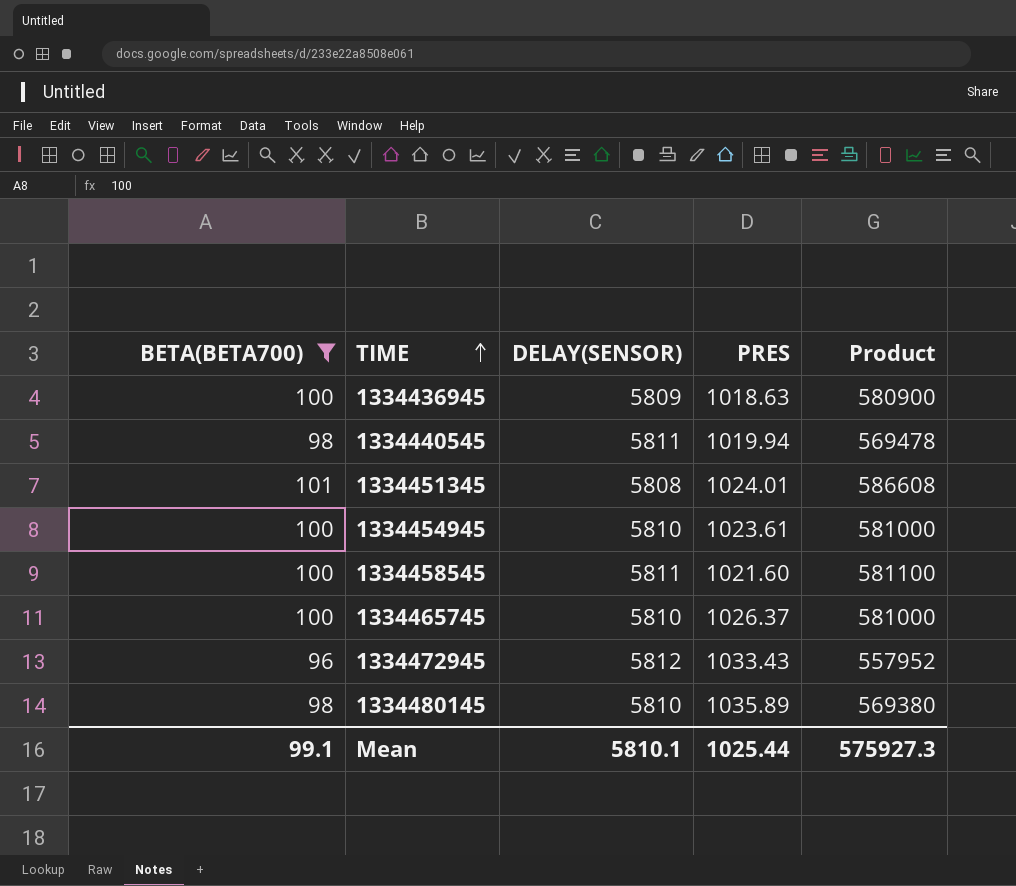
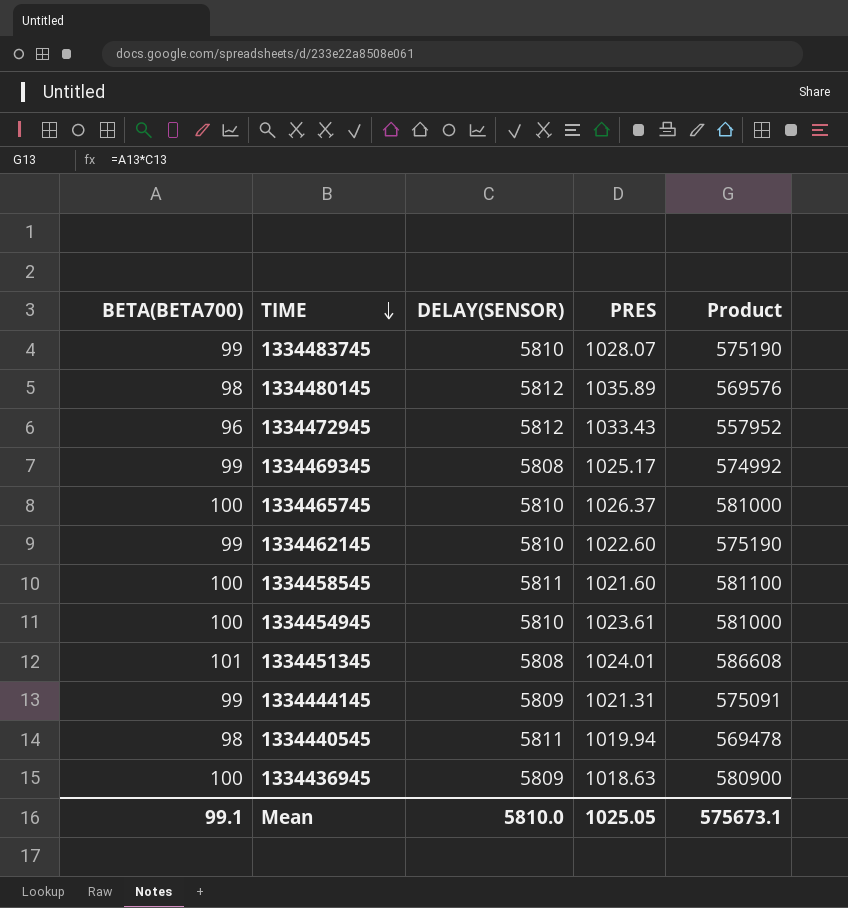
filter: BETA(BETA700) != 99 -> none
row order: TIME ascending -> TIME descending
1334480145 | DELAY(SENSOR): 5810 -> 5812
1334480145 | Product: 569380 -> 569576
Mean | DELAY(SENSOR): 5810.1 -> 5810.0
Mean | PRES: 1025.44 -> 1025.05
Mean | Product: 575927.3 -> 575673.1

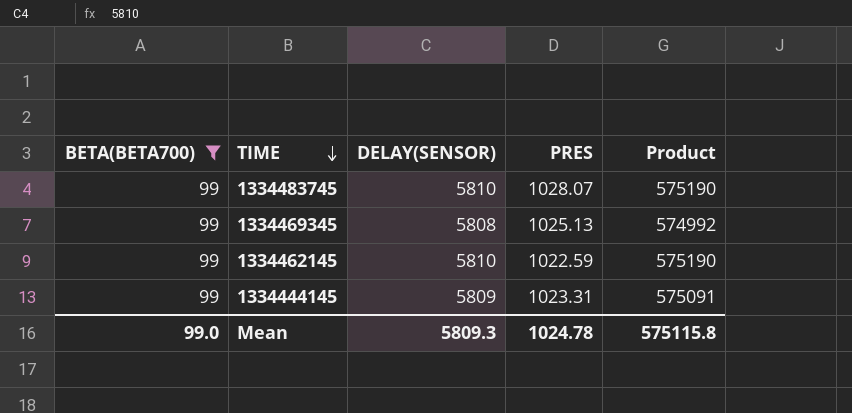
filter: none -> BETA(BETA700) = 99
1334469345 | PRES: 1025.17 -> 1025.13
1334462145 | PRES: 1022.60 -> 1022.59
1334444145 | PRES: 1021.31 -> 1023.31
Mean | BETA(BETA700): 99.1 -> 99.0
Mean | DELAY(SENSOR): 5810.0 -> 5809.3
Mean | PRES: 1025.05 -> 1024.78
Mean | Product: 575673.1 -> 575115.8

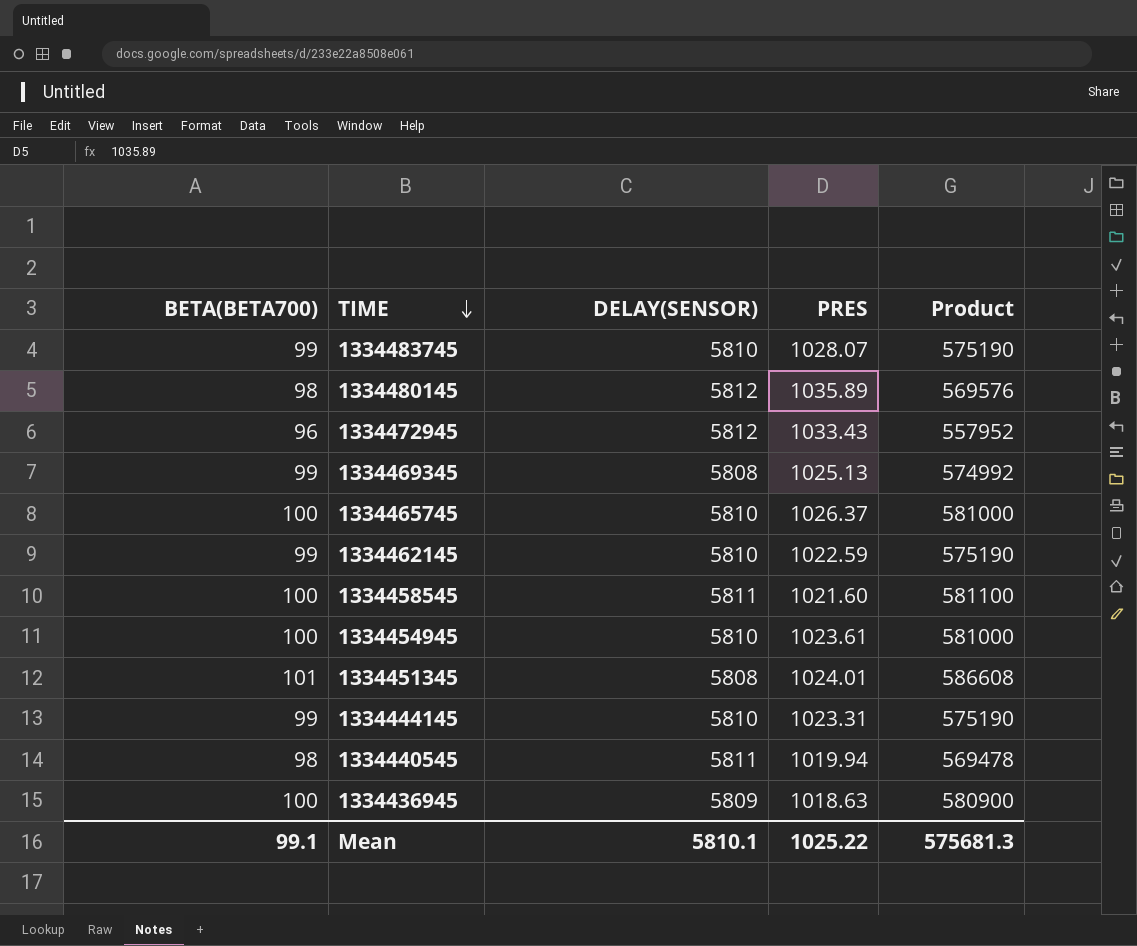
filter: BETA(BETA700) = 99 -> none
1334444145 | DELAY(SENSOR): 5809 -> 5810
1334444145 | Product: 575091 -> 575190
Mean | BETA(BETA700): 99.0 -> 99.1
Mean | DELAY(SENSOR): 5809.3 -> 5810.1
Mean | PRES: 1024.78 -> 1025.22
Mean | Product: 575115.8 -> 575681.3

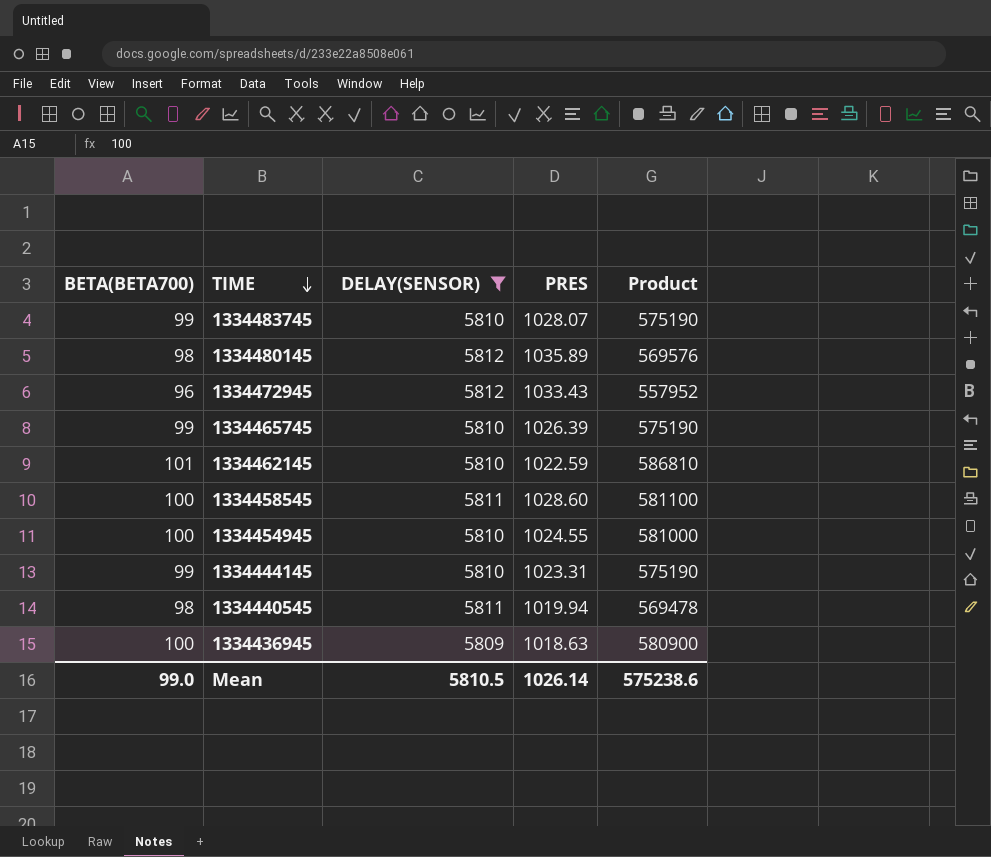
filter: none -> DELAY(SENSOR) != 5808
1334465745 | BETA(BETA700): 100 -> 99
1334465745 | PRES: 1026.37 -> 1026.39
1334465745 | Product: 581000 -> 575190
1334462145 | BETA(BETA700): 99 -> 101
1334462145 | Product: 575190 -> 586810
1334458545 | PRES: 1021.60 -> 1028.60
1334454945 | PRES: 1023.61 -> 1024.55
Mean | BETA(BETA700): 99.1 -> 99.0
Mean | DELAY(SENSOR): 5810.1 -> 5810.5
Mean | PRES: 1025.22 -> 1026.14
Mean | Product: 575681.3 -> 575238.6

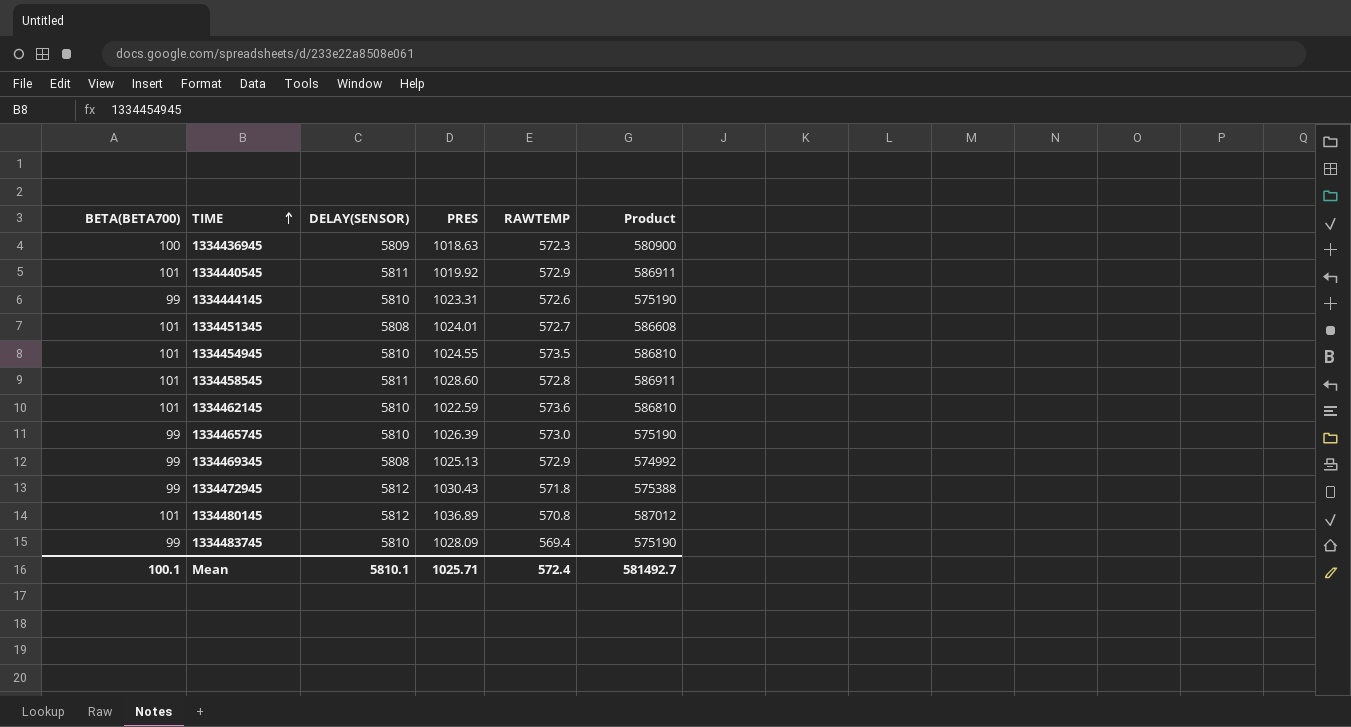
filter: DELAY(SENSOR) != 5808 -> none
row order: TIME descending -> TIME ascending
column RAWTEMP | position: none -> 5
1334440545 | BETA(BETA700): 98 -> 101
1334440545 | PRES: 1019.94 -> 1019.92
1334440545 | Product: 569478 -> 586911
1334454945 | BETA(BETA700): 100 -> 101
1334454945 | Product: 581000 -> 586810
1334458545 | BETA(BETA700): 100 -> 101
1334458545 | Product: 581100 -> 586911
1334472945 | BETA(BETA700): 96 -> 99
1334472945 | PRES: 1033.43 -> 1030.43
1334472945 | Product: 557952 -> 575388
1334480145 | BETA(BETA700): 98 -> 101
1334480145 | PRES: 1035.89 -> 1036.89
1334480145 | Product: 569576 -> 587012
1334483745 | PRES: 1028.07 -> 1028.09
Mean | BETA(BETA700): 99.0 -> 100.1
Mean | DELAY(SENSOR): 5810.5 -> 5810.1
Mean | PRES: 1026.14 -> 1025.71
Mean | Product: 575238.6 -> 581492.7

